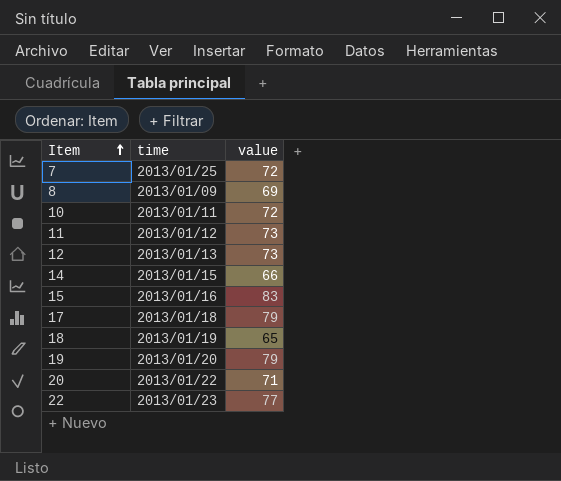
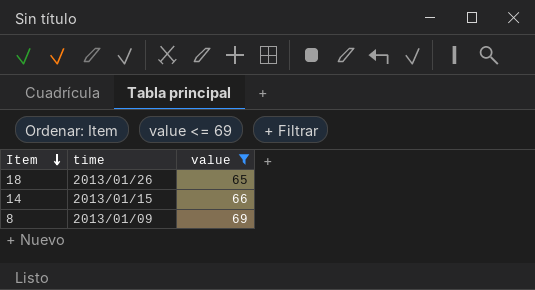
filter: none -> value <= 69
row order: Item ascending -> Item descending
18 | time: 2013/01/19 -> 2013/01/26

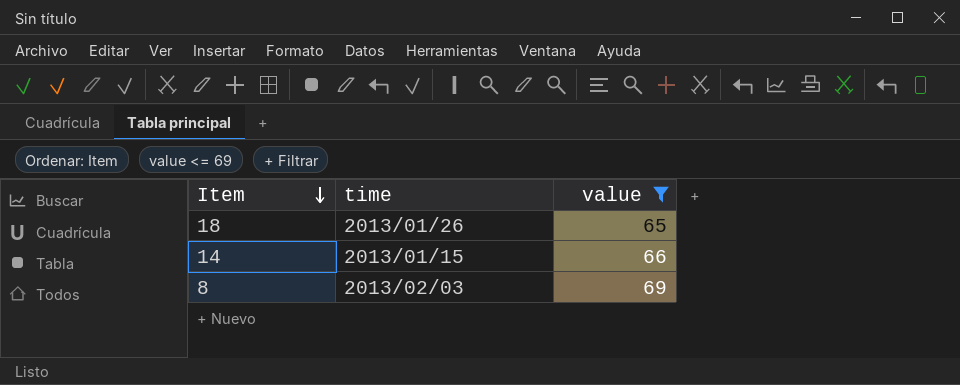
8 | time: 2013/01/09 -> 2013/02/03

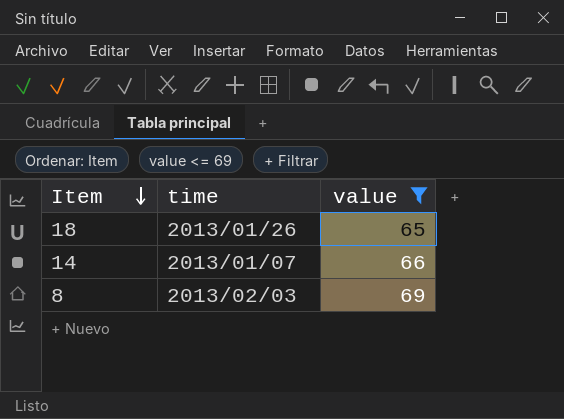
14 | time: 2013/01/15 -> 2013/01/07

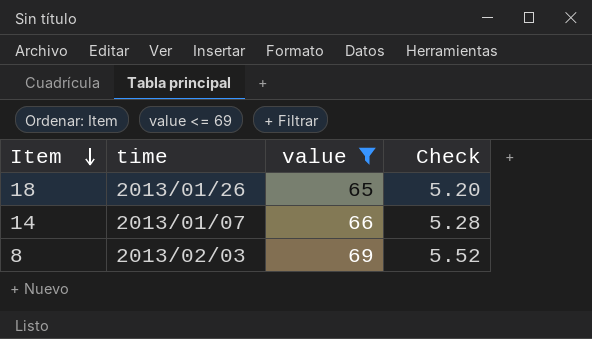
column Check | formula: none -> [value] * 0.08

